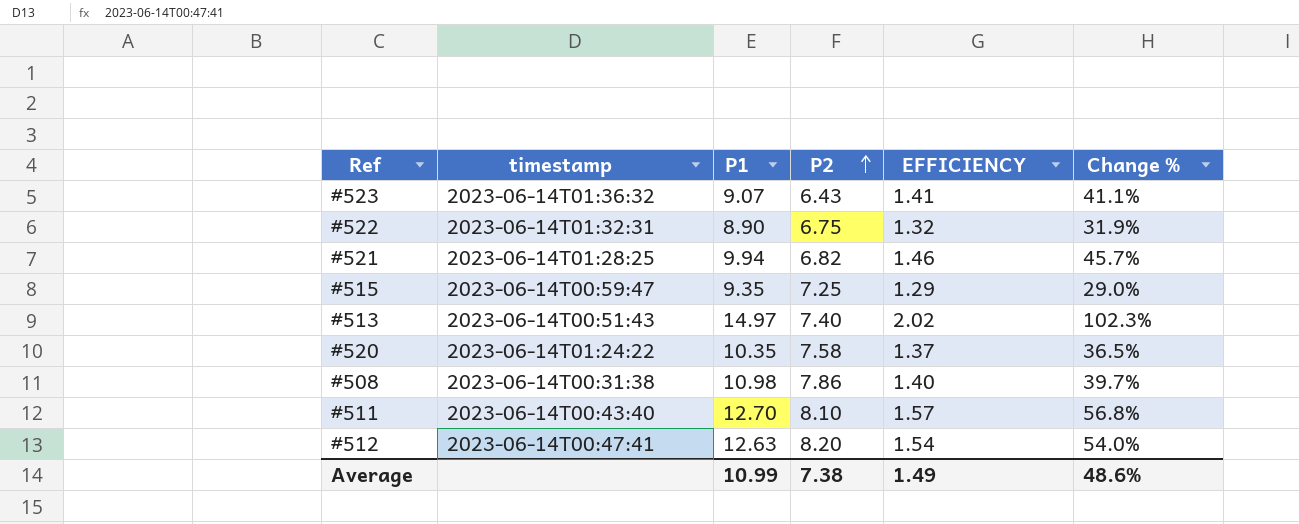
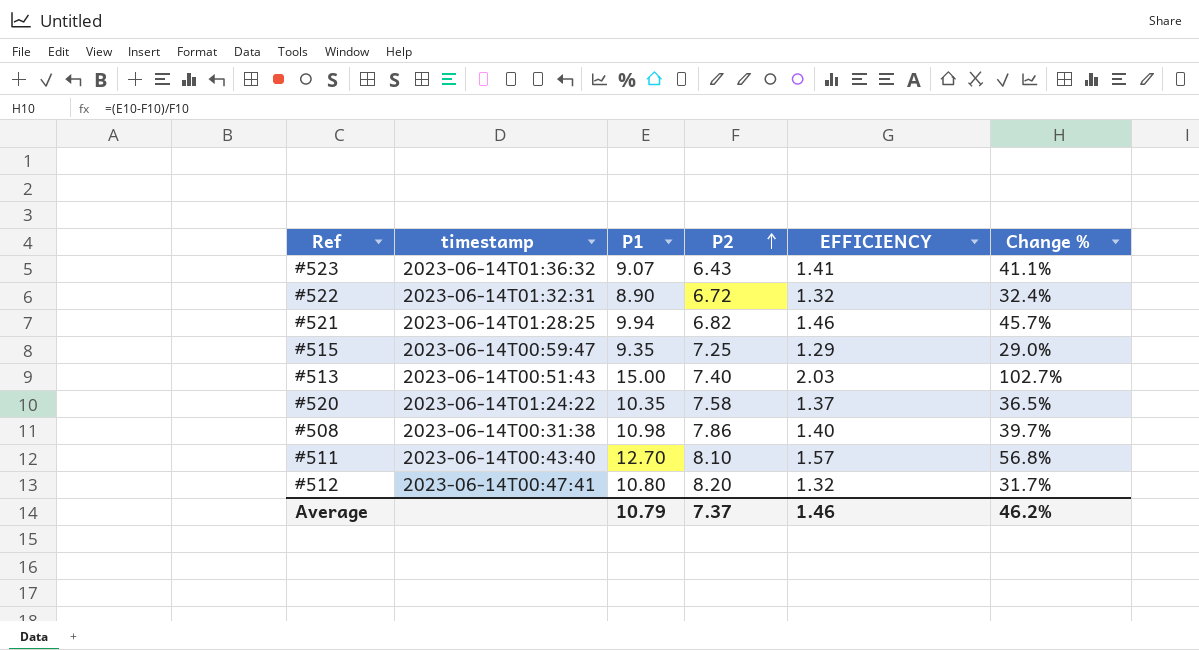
#522 | P2: 6.75 -> 6.72
#522 | Change %: 31.9% -> 32.4%
#513 | P1: 14.97 -> 15.00
#513 | EFFICIENCY: 2.02 -> 2.03
#513 | Change %: 102.3% -> 102.7%
#512 | P1: 12.63 -> 10.80
#512 | EFFICIENCY: 1.54 -> 1.32
#512 | Change %: 54.0% -> 31.7%
Average | P1: 10.99 -> 10.79
Average | P2: 7.38 -> 7.37
Average | EFFICIENCY: 1.49 -> 1.46
Average | Change %: 48.6% -> 46.2%

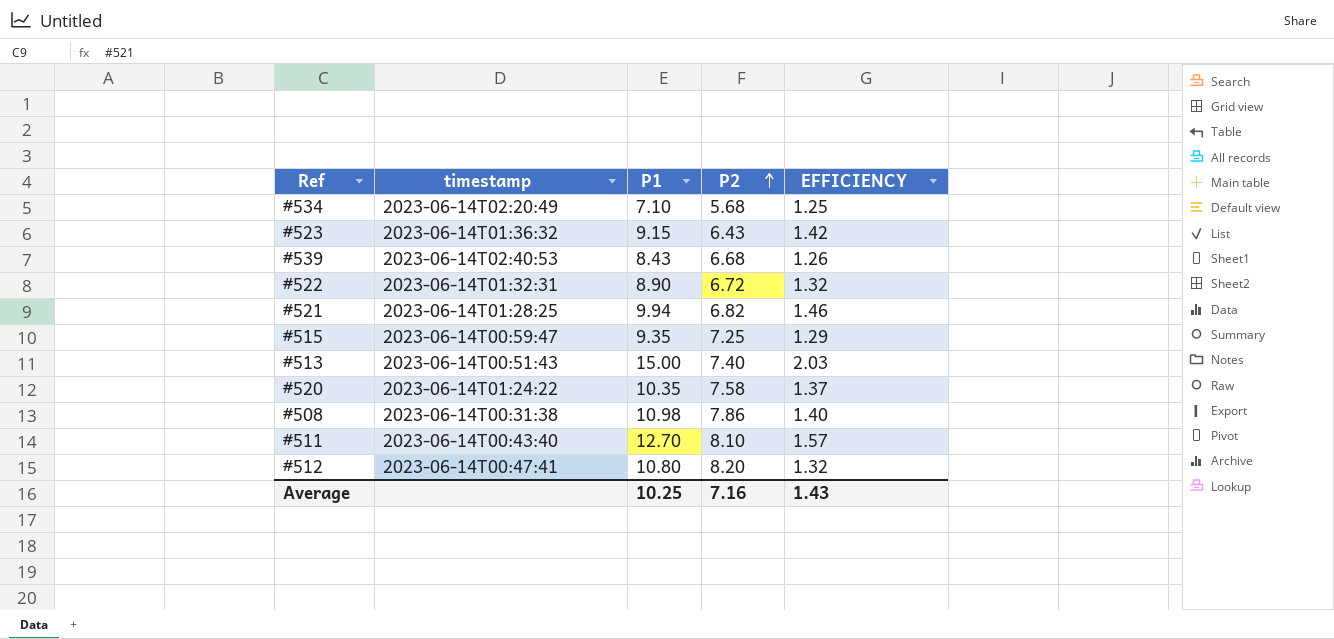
column Change % | formula: ([P1] - [P2]) / [P2] -> none
row #534: none -> 2023-06-14T02:20:49 | 7.10 | 5.68 | 1.25
#523 | P1: 9.07 -> 9.15
#523 | EFFICIENCY: 1.41 -> 1.42
row #539: none -> 2023-06-14T02:40:53 | 8.43 | 6.68 | 1.26
Average | P1: 10.79 -> 10.25
Average | P2: 7.37 -> 7.16
Average | EFFICIENCY: 1.46 -> 1.43

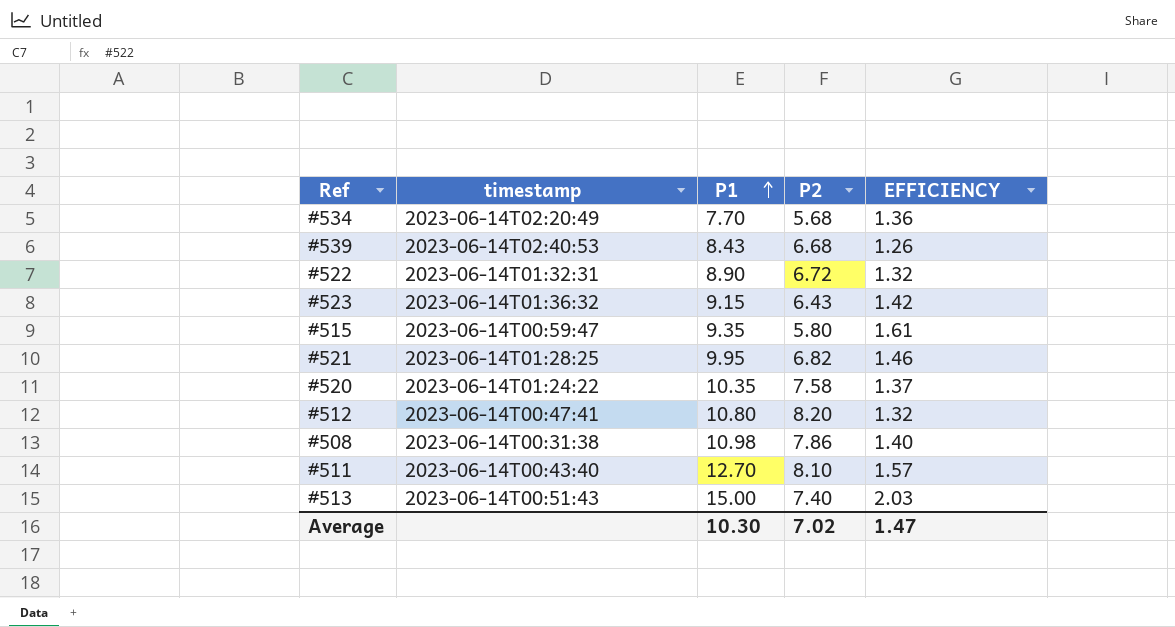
row order: P2 ascending -> P1 ascending
#534 | P1: 7.10 -> 7.70
#534 | EFFICIENCY: 1.25 -> 1.36
#515 | P2: 7.25 -> 5.80
#515 | EFFICIENCY: 1.29 -> 1.61
#521 | P1: 9.94 -> 9.95
Average | P1: 10.25 -> 10.30
Average | P2: 7.16 -> 7.02
Average | EFFICIENCY: 1.43 -> 1.47

